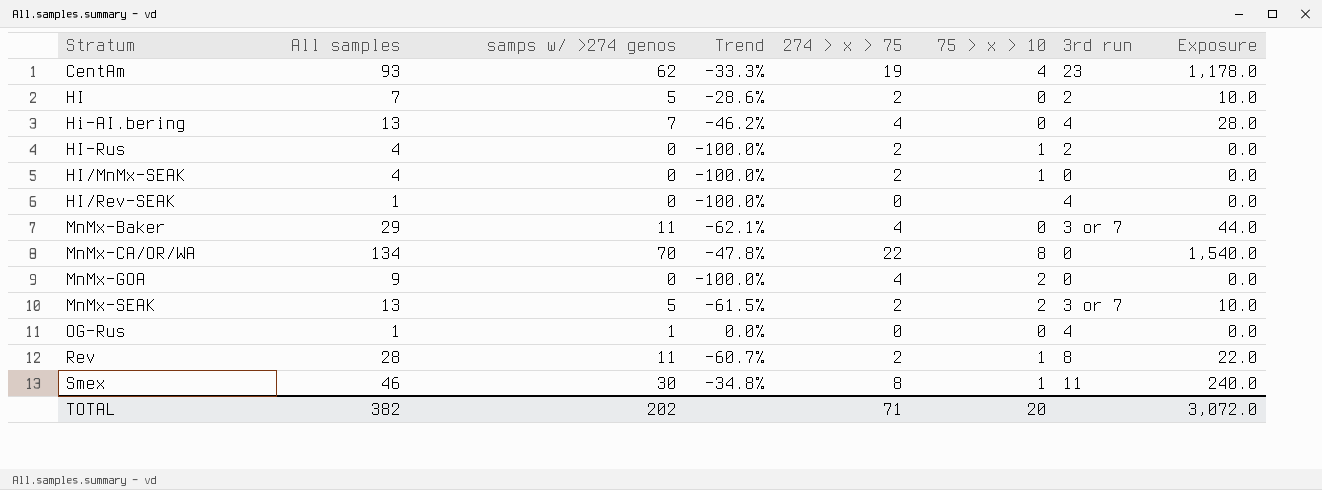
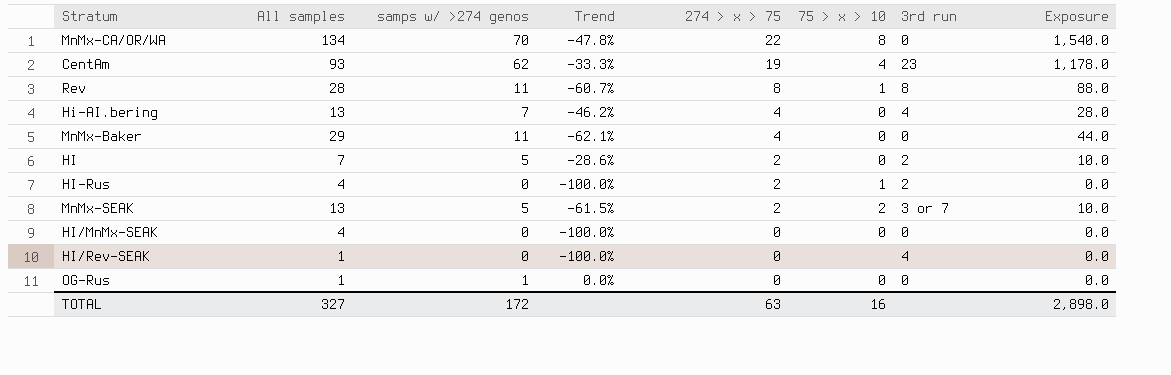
row order: Stratum ascending -> 274 > x > 75 descending
row MnMx-GOA: 9 | 0 | -100.0% | 4 | 2 | 0 | 0.0 -> none
row Smex: 46 | 30 | -34.8% | 8 | 1 | 11 | 240.0 -> none
Rev | 274 > x > 75: 2 -> 8
Rev | Exposure: 22.0 -> 88.0
MnMx-Baker | 3rd run: 3 or 7 -> 0
HI/MnMx-SEAK | 274 > x > 75: 2 -> 0
HI/MnMx-SEAK | 75 > x > 10: 1 -> 0
OG-Rus | 3rd run: 4 -> 0
TOTAL | All samples: 382 -> 327
TOTAL | samps w/ >274 genos: 202 -> 172
TOTAL | 274 > x > 75: 71 -> 63
TOTAL | 75 > x > 10: 20 -> 16
TOTAL | Exposure: 3,072.0 -> 2,898.0

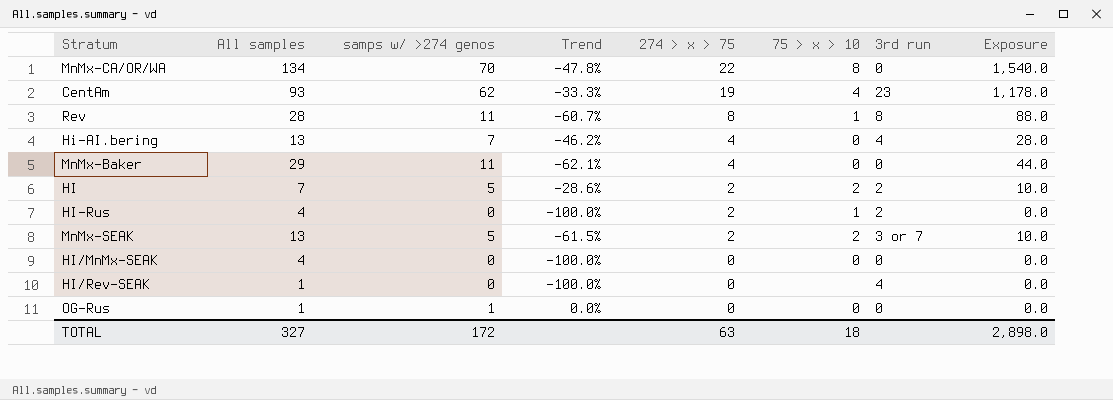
HI | 75 > x > 10: 0 -> 2
TOTAL | 75 > x > 10: 16 -> 18

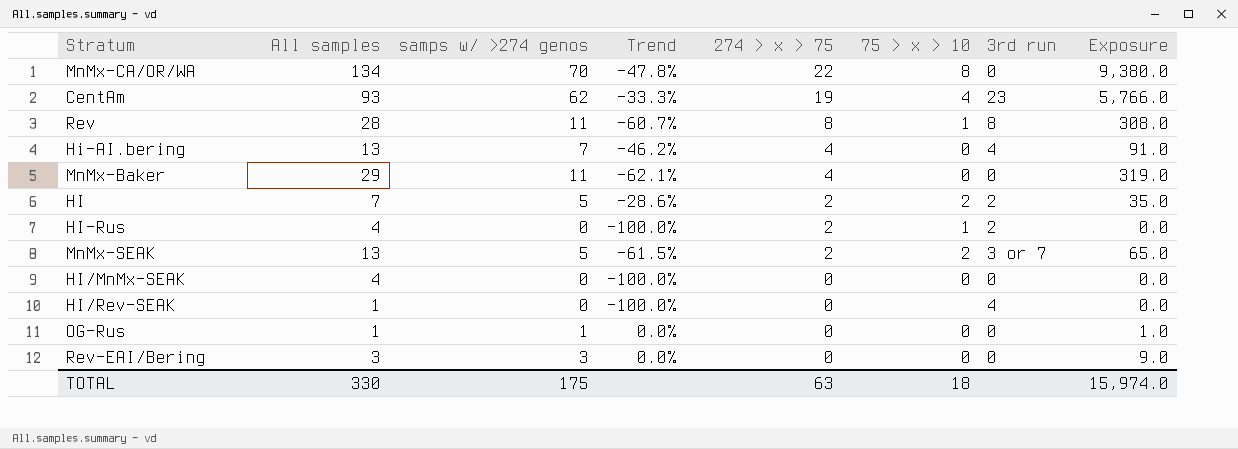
column Exposure | formula: [samps w/ >274 genos] * [274 > x > 75] -> [All samples] * [samps w/ >274 genos]
row Rev-EAI/Bering: none -> 3 | 3 | 0.0% | 0 | 0 | 0 | 9.0
TOTAL | All samples: 327 -> 330
TOTAL | samps w/ >274 genos: 172 -> 175
TOTAL | Exposure: 2,898.0 -> 15,974.0

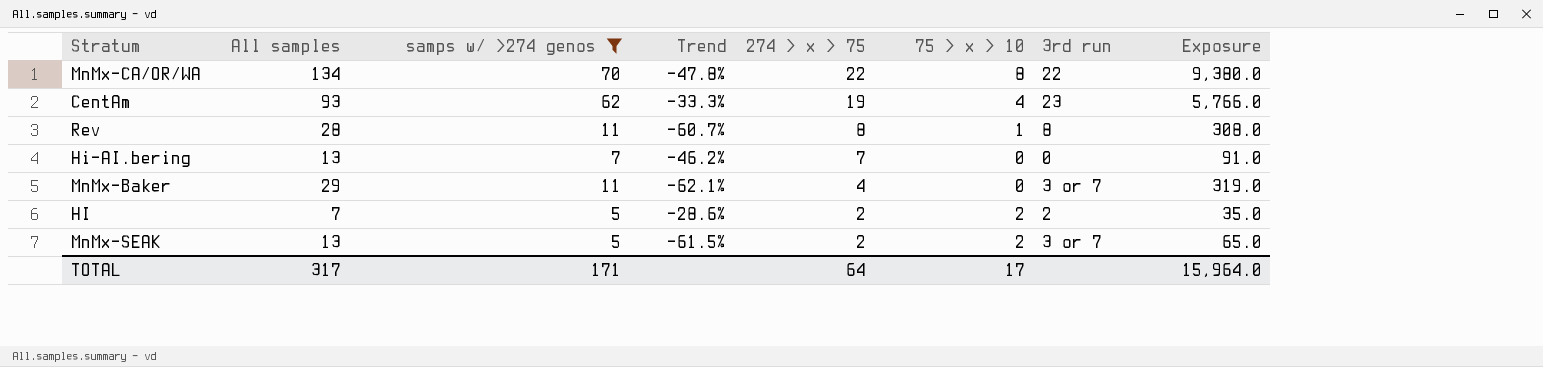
filter: none -> samps w/ >274 genos >= 5
MnMx-CA/OR/WA | 3rd run: 0 -> 22
Hi-AI.bering | 274 > x > 75: 4 -> 7
Hi-AI.bering | 3rd run: 4 -> 0
MnMx-Baker | 3rd run: 0 -> 3 or 7
TOTAL | All samples: 330 -> 317
TOTAL | samps w/ >274 genos: 175 -> 171
TOTAL | 274 > x > 75: 63 -> 64
TOTAL | 75 > x > 10: 18 -> 17
TOTAL | Exposure: 15,974.0 -> 15,964.0

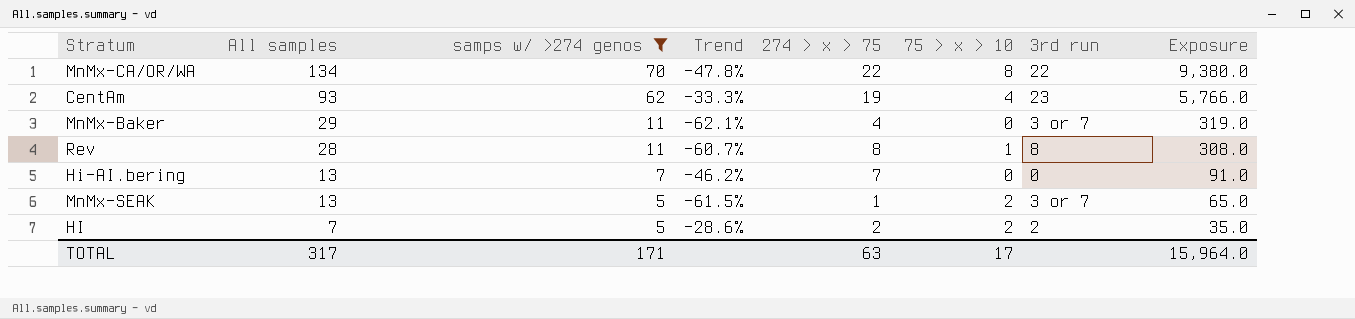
row order: 274 > x > 75 descending -> All samples descending
MnMx-SEAK | 274 > x > 75: 2 -> 1
TOTAL | 274 > x > 75: 64 -> 63

